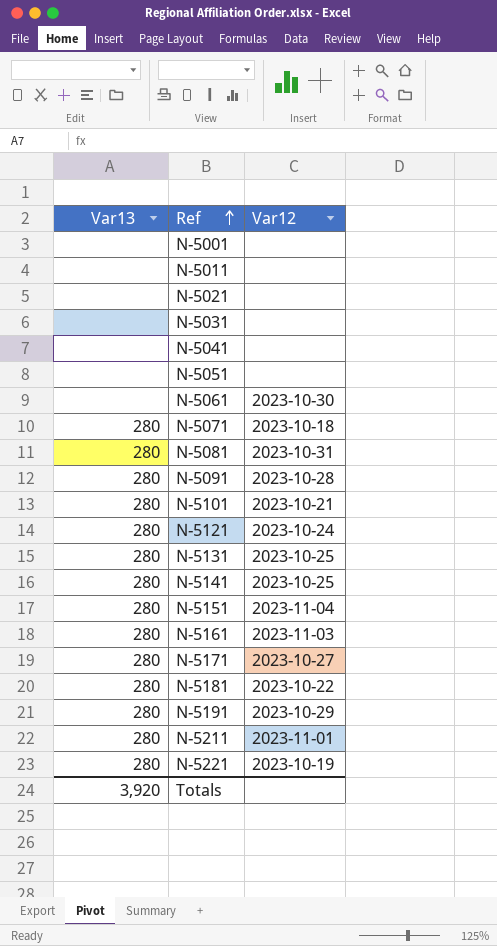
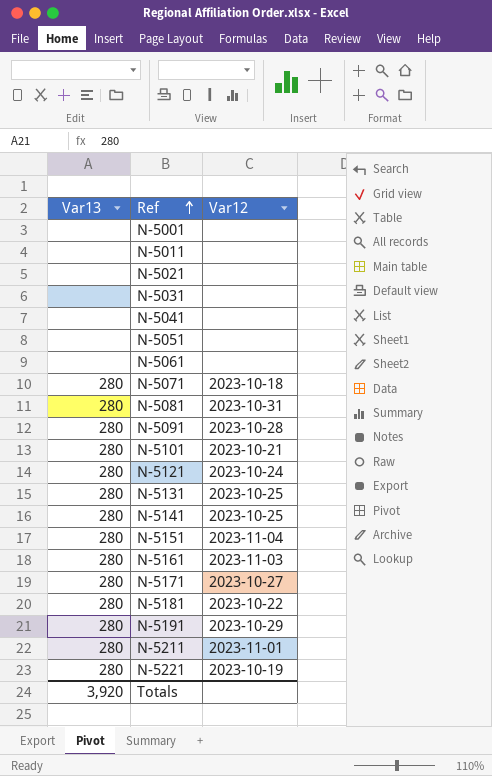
N-5061 | Var12: 2023-10-30 -> none

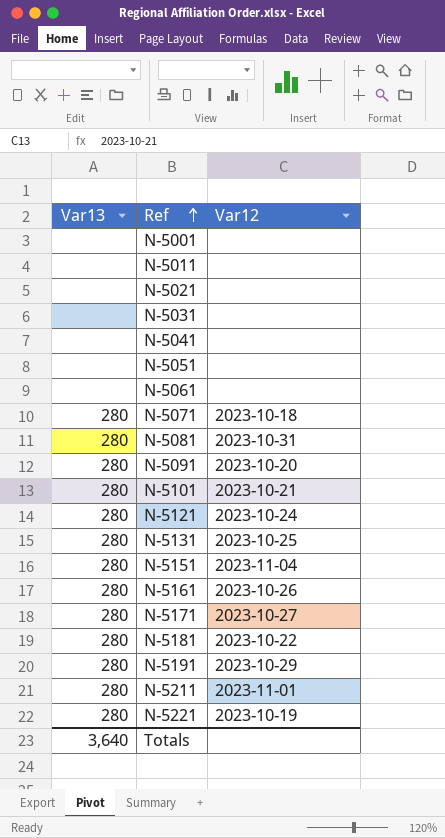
row N-5141: 280 | 2023-10-25 -> none
N-5091 | Var12: 2023-10-28 -> 2023-10-20
N-5161 | Var12: 2023-11-03 -> 2023-10-26
Totals | Var13: 3,920 -> 3,640

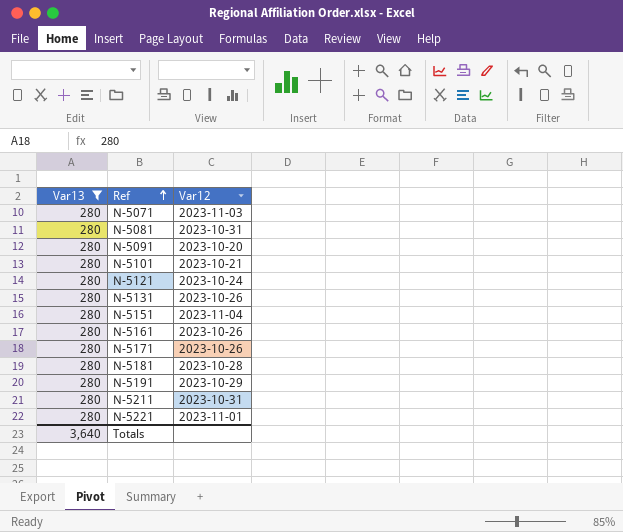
filter: none -> Var13 = 280
N-5071 | Var12: 2023-10-18 -> 2023-11-03
N-5131 | Var12: 2023-10-25 -> 2023-10-26
N-5171 | Var12: 2023-10-27 -> 2023-10-26
N-5181 | Var12: 2023-10-22 -> 2023-10-28
N-5211 | Var12: 2023-11-01 -> 2023-10-31
N-5221 | Var12: 2023-10-19 -> 2023-11-01

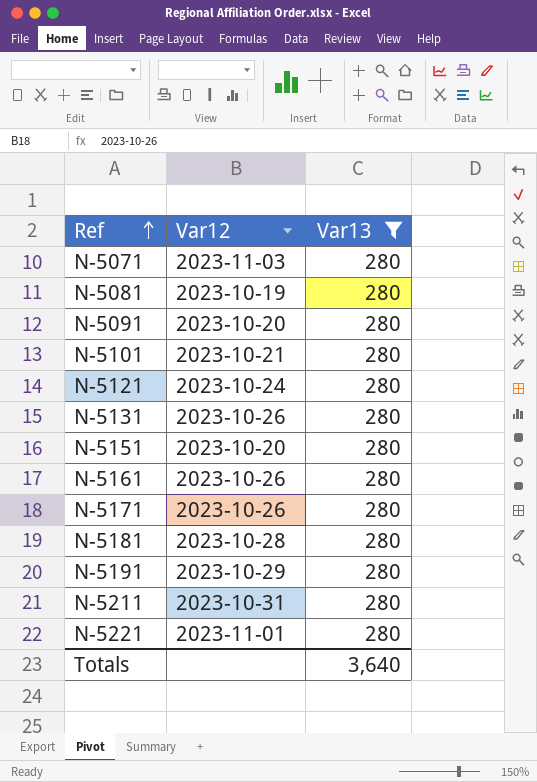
column Var13 | position: 1 -> 3
N-5081 | Var12: 2023-10-31 -> 2023-10-19
N-5151 | Var12: 2023-11-04 -> 2023-10-20

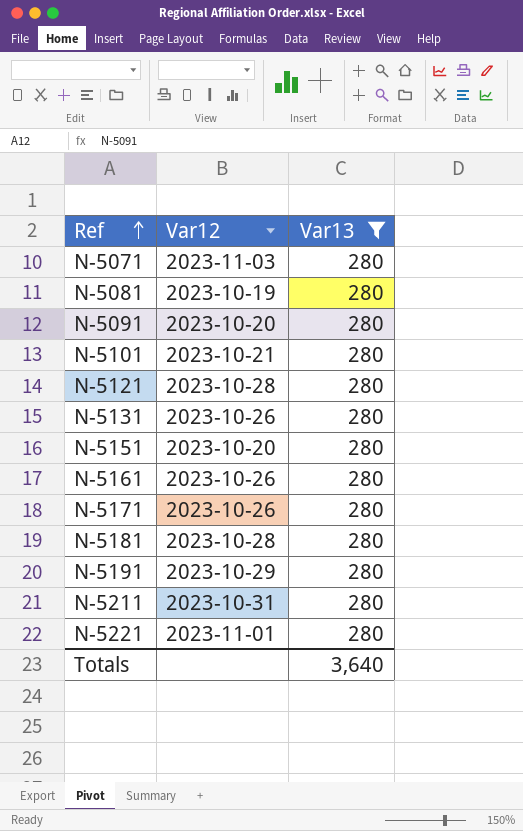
N-5121 | Var12: 2023-10-24 -> 2023-10-28

